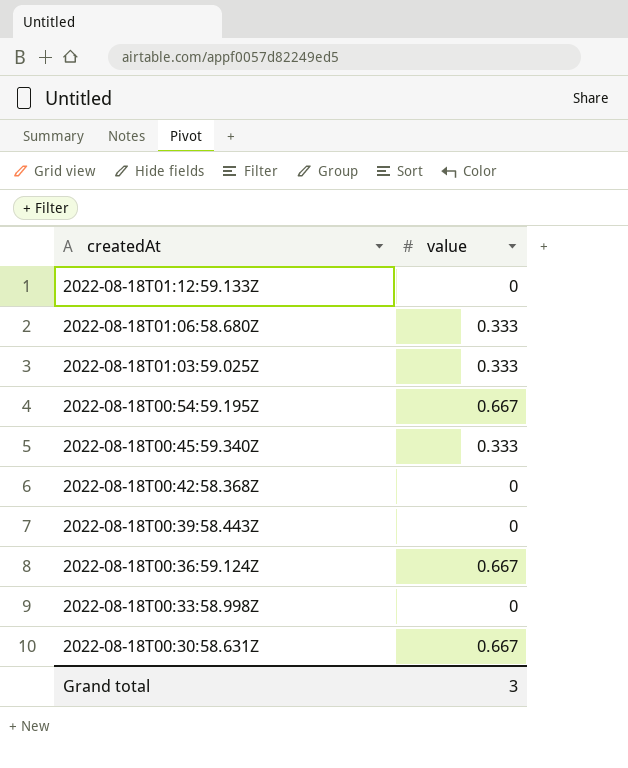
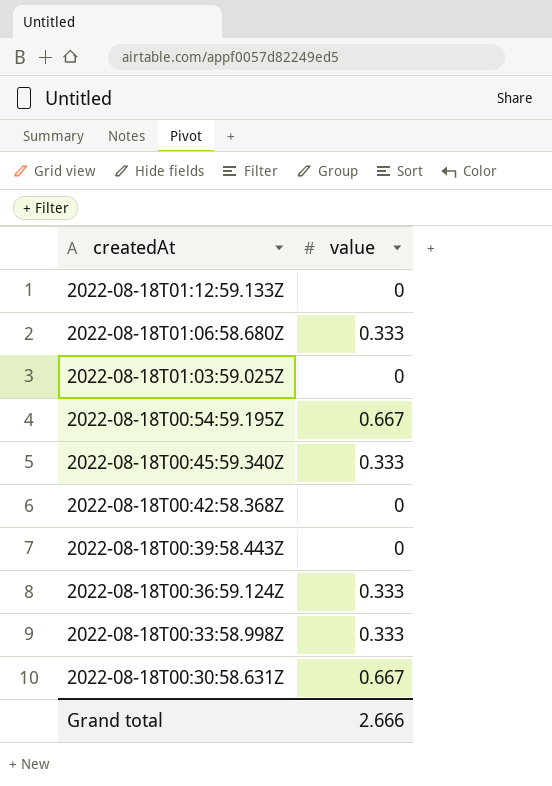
2022-08-18T01:03:59.025Z | value: 0.333 -> 0
2022-08-18T00:36:59.124Z | value: 0.667 -> 0.333
2022-08-18T00:33:58.998Z | value: 0 -> 0.333
Grand total | value: 3 -> 2.666

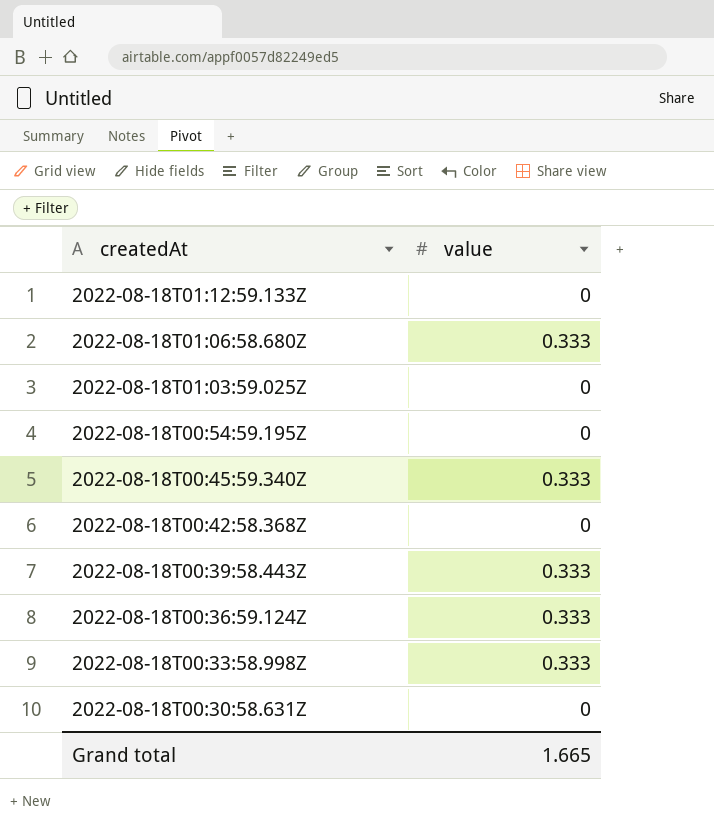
2022-08-18T00:54:59.195Z | value: 0.667 -> 0
2022-08-18T00:39:58.443Z | value: 0 -> 0.333
2022-08-18T00:30:58.631Z | value: 0.667 -> 0
Grand total | value: 2.666 -> 1.665

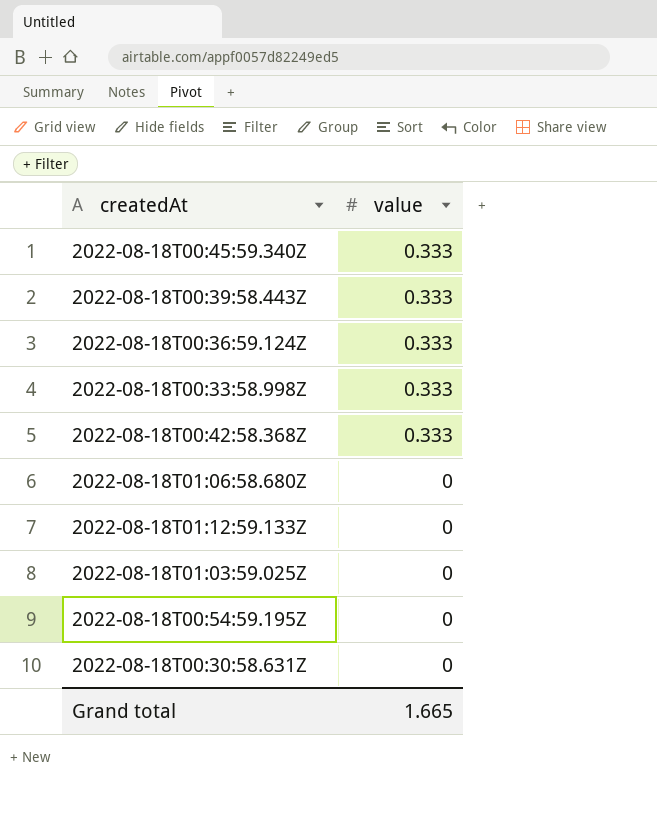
row order: createdAt descending -> value descending
2022-08-18T00:42:58.368Z | value: 0 -> 0.333
2022-08-18T01:06:58.680Z | value: 0.333 -> 0

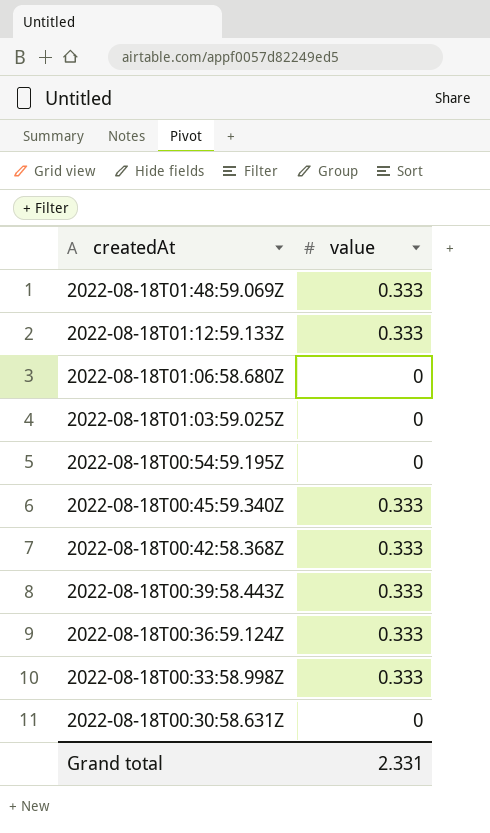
row order: value descending -> createdAt descending
row 2022-08-18T01:48:59.069Z: none -> 0.333
2022-08-18T01:12:59.133Z | value: 0 -> 0.333
Grand total | value: 1.665 -> 2.331

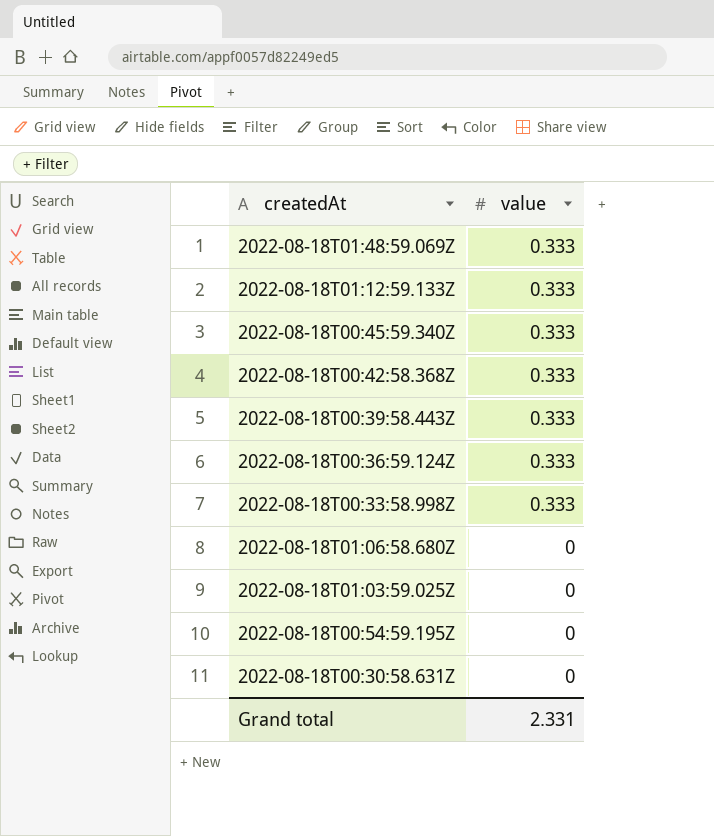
row order: createdAt descending -> value descending

